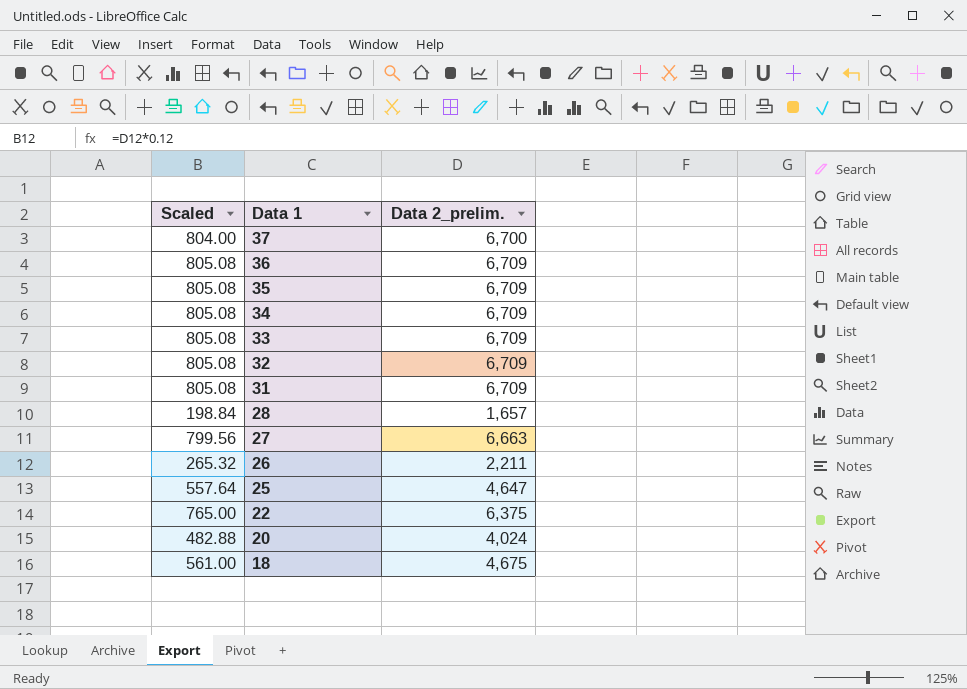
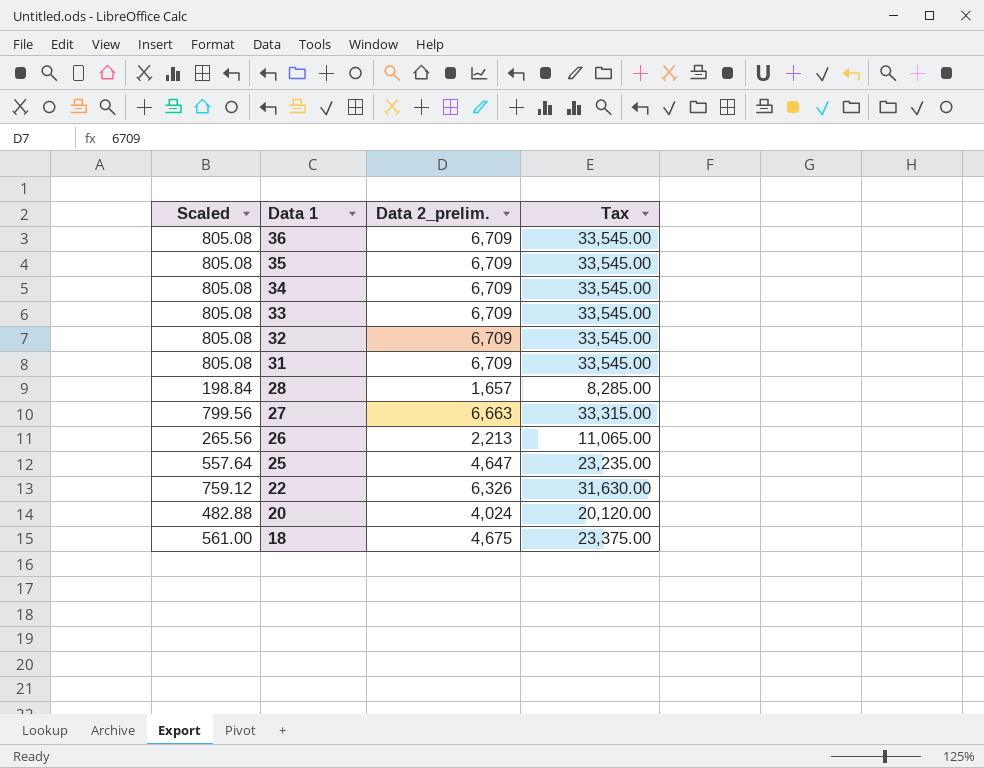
column Tax | formula: none -> [Data 2_prelim.] * 5
row 37: 804.00 | 6,700 -> none
26 | Scaled: 265.32 -> 265.56
26 | Data 2_prelim.: 2,211 -> 2,213
22 | Scaled: 765.00 -> 759.12
22 | Data 2_prelim.: 6,375 -> 6,326

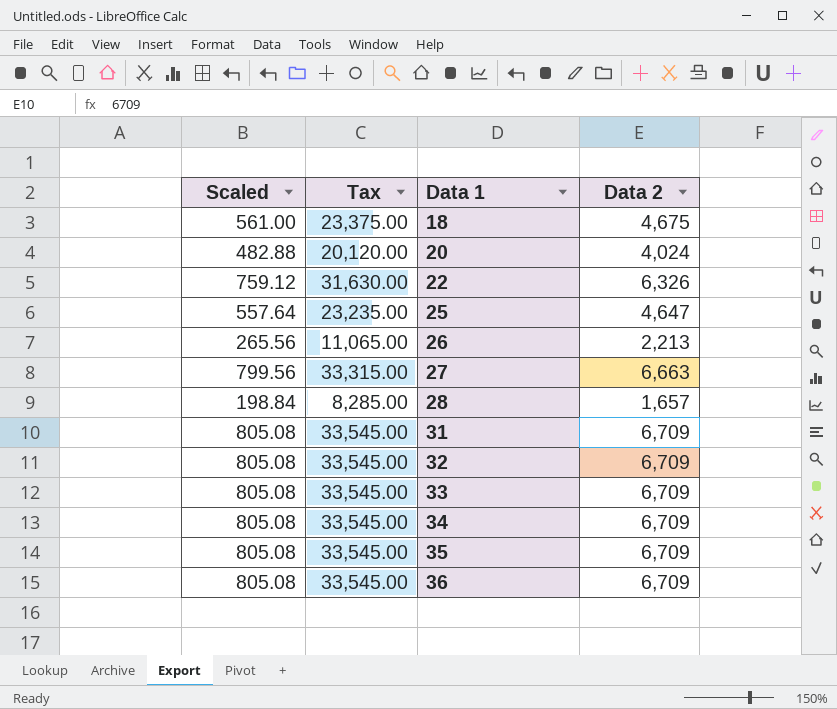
row order: Data 1 descending -> Data 1 ascending
column Tax | position: 4 -> 2
column name: Data 2_prelim. -> Data 2

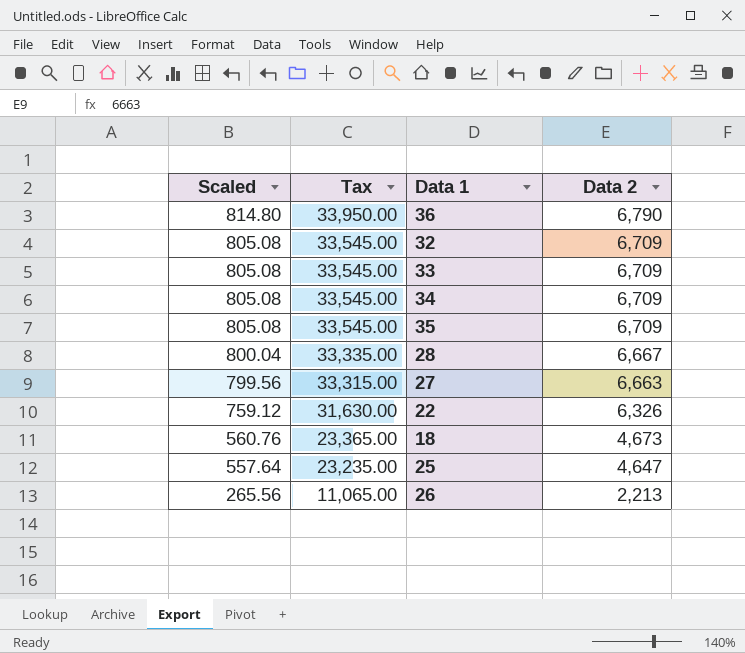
row order: Data 1 ascending -> Scaled descending
row 20: 482.88 | 20,120.00 | 4,024 -> none
row 31: 805.08 | 33,545.00 | 6,709 -> none
36 | Scaled: 805.08 -> 814.80
36 | Tax: 33,545.00 -> 33,950.00
36 | Data 2: 6,709 -> 6,790
28 | Scaled: 198.84 -> 800.04
28 | Tax: 8,285.00 -> 33,335.00
28 | Data 2: 1,657 -> 6,667
18 | Scaled: 561.00 -> 560.76
18 | Tax: 23,375.00 -> 23,365.00
18 | Data 2: 4,675 -> 4,673

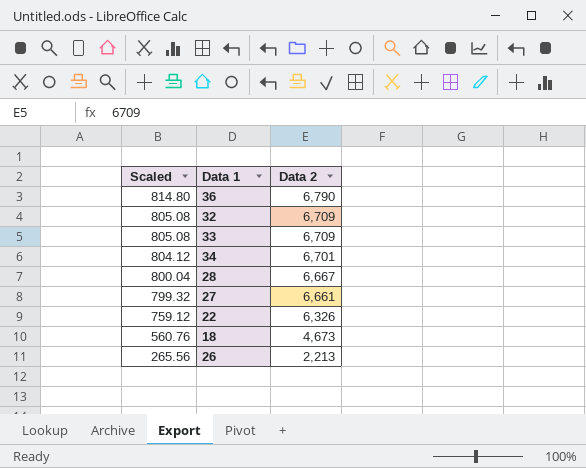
column Tax | formula: [Data 2] * 5 -> none
row 35: 805.08 | 33,545.00 | 6,709 -> none
row 25: 557.64 | 23,235.00 | 4,647 -> none
34 | Scaled: 805.08 -> 804.12
34 | Data 2: 6,709 -> 6,701
27 | Scaled: 799.56 -> 799.32
27 | Data 2: 6,663 -> 6,661

